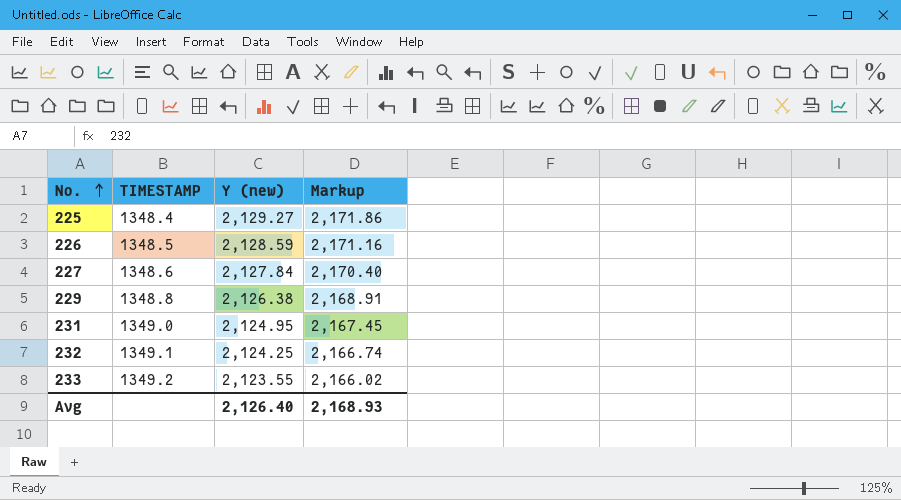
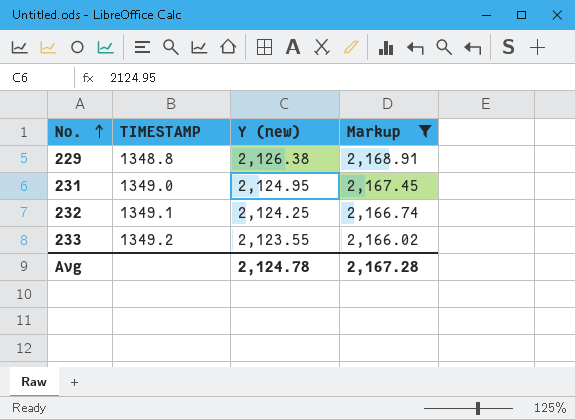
filter: none -> Markup <= 2,168.91
Avg | Y (new): 2,126.40 -> 2,124.78
Avg | Markup: 2,168.93 -> 2,167.28

